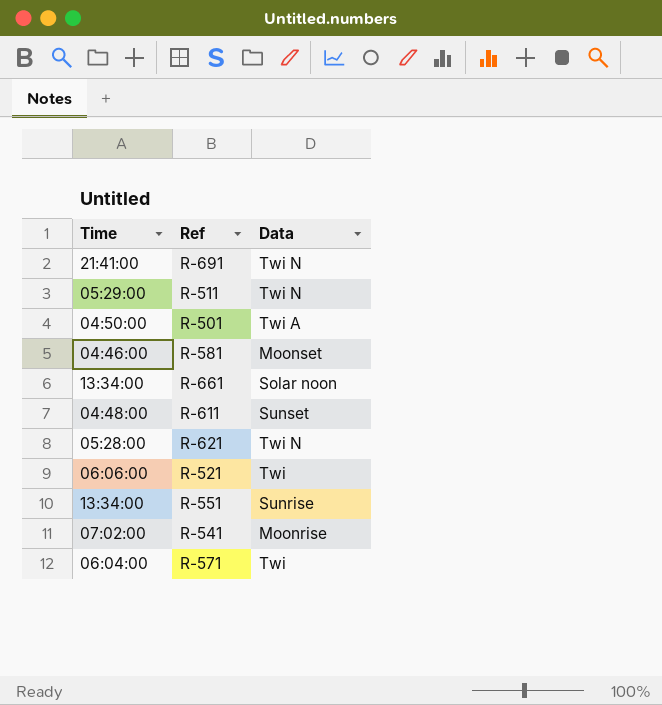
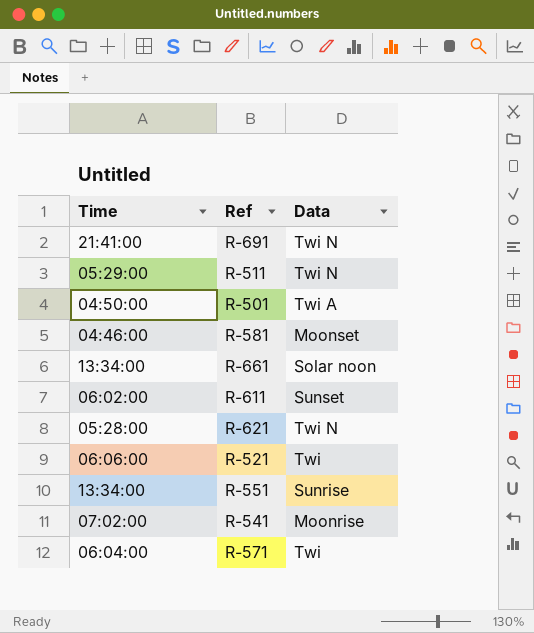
R-611 | Time: 04:48:00 -> 06:02:00

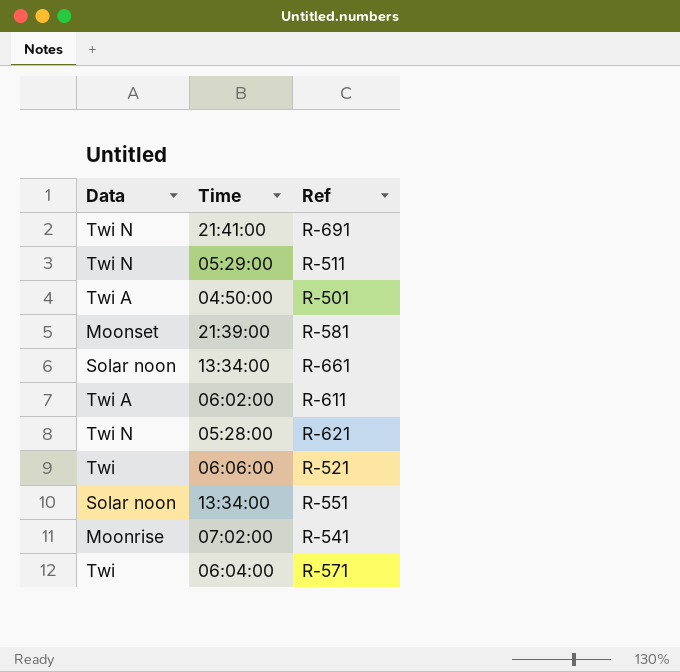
column Data | position: 3 -> 1
R-581 | Time: 04:46:00 -> 21:39:00
R-611 | Data: Sunset -> Twi A
R-551 | Data: Sunrise -> Solar noon

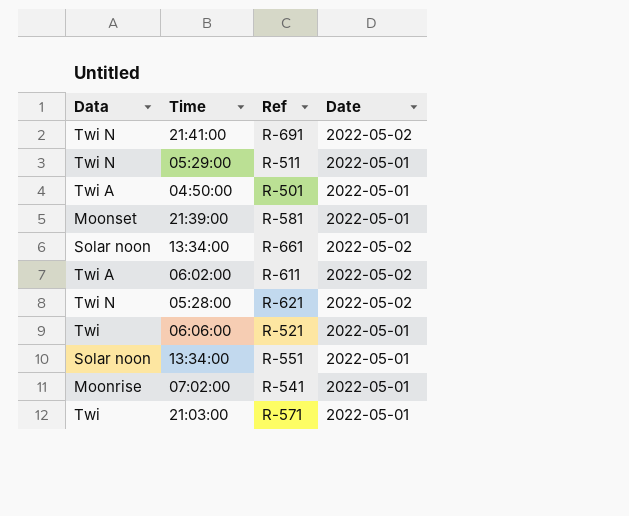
column Date | position: none -> 4
R-571 | Time: 06:04:00 -> 21:03:00

